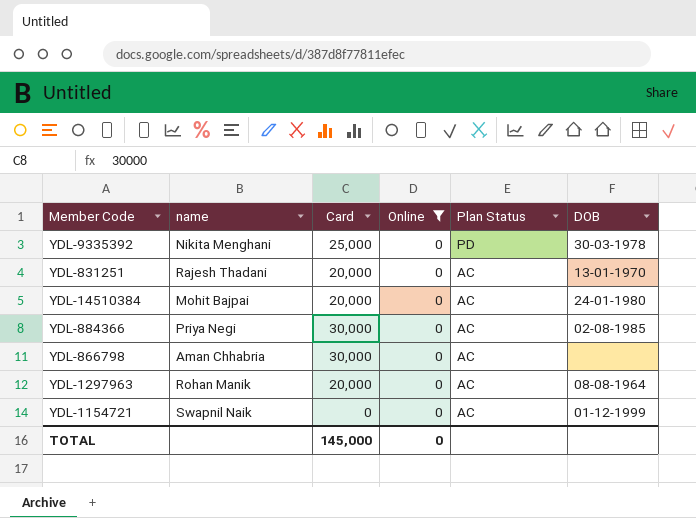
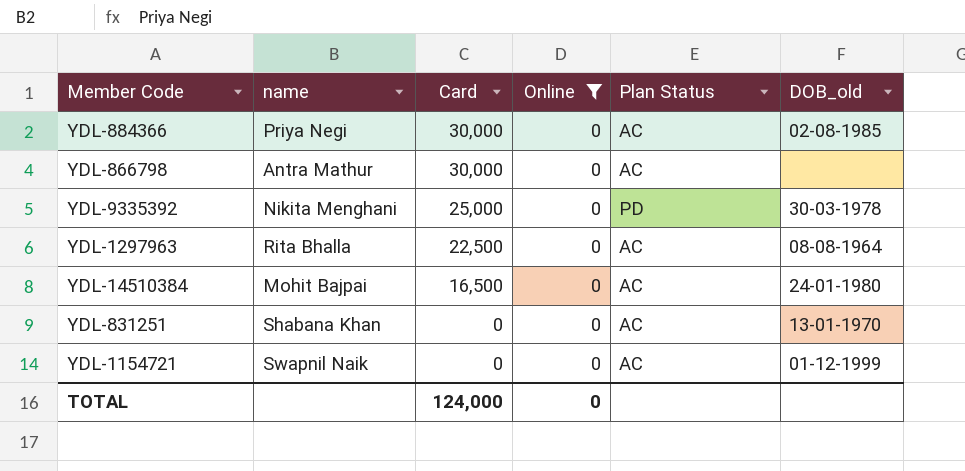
row order: Plan Status descending -> Card descending
column name: DOB -> DOB_old
YDL-866798 | name: Aman Chhabria -> Antra Mathur
YDL-1297963 | name: Rohan Manik -> Rita Bhalla
YDL-1297963 | Card: 20,000 -> 22,500
YDL-14510384 | Card: 20,000 -> 16,500
YDL-831251 | name: Rajesh Thadani -> Shabana Khan
YDL-831251 | Card: 20,000 -> 0
TOTAL | Card: 145,000 -> 124,000

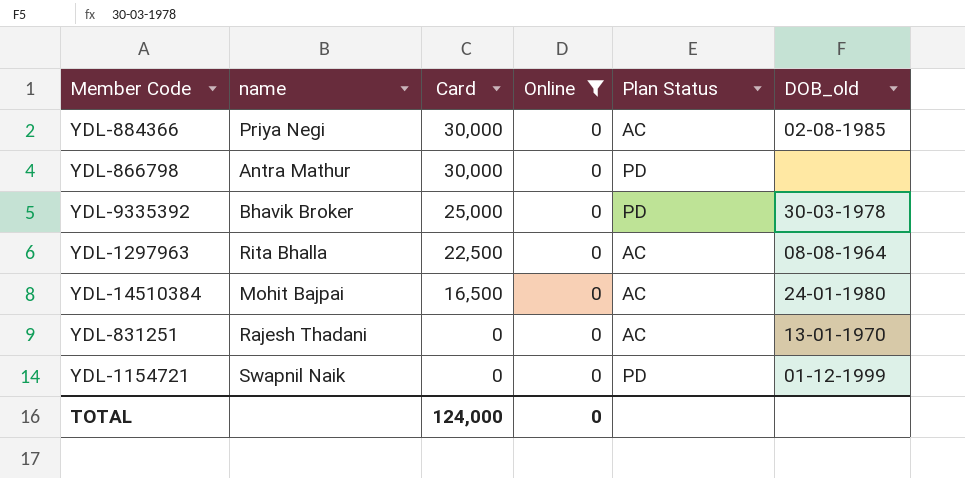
YDL-866798 | Plan Status: AC -> PD
YDL-9335392 | name: Nikita Menghani -> Bhavik Broker
YDL-831251 | name: Shabana Khan -> Rajesh Thadani
YDL-1154721 | Plan Status: AC -> PD

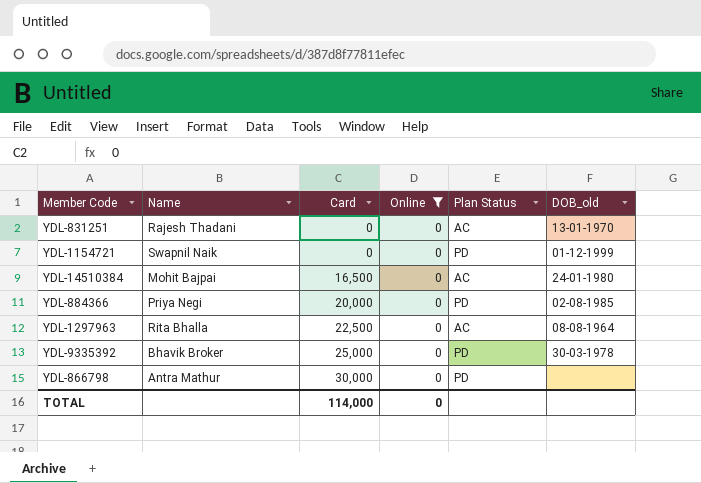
row order: Card descending -> Card ascending
column name: name -> Name
YDL-884366 | Card: 30,000 -> 20,000
YDL-884366 | Plan Status: AC -> PD
TOTAL | Card: 124,000 -> 114,000

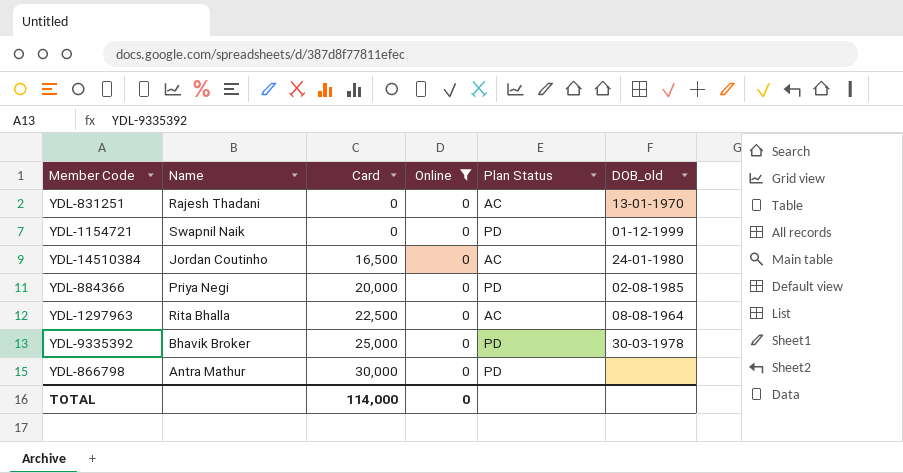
YDL-14510384 | Name: Mohit Bajpai -> Jordan Coutinho

